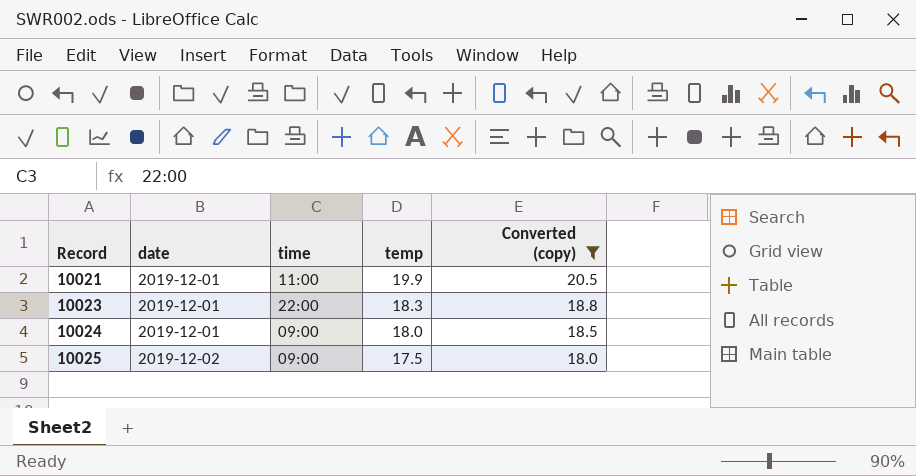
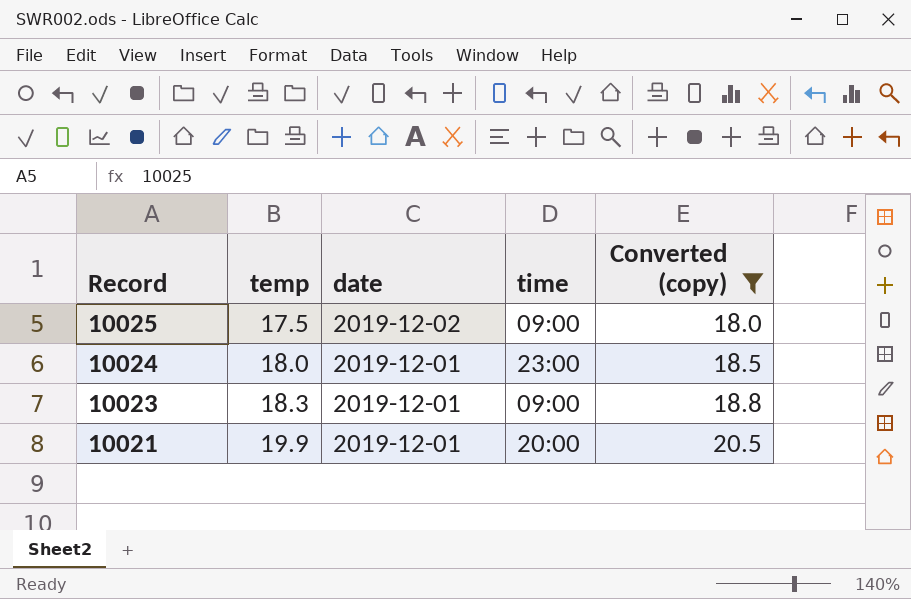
row order: Record ascending -> Record descending
column temp | position: 4 -> 2
10024 | time: 09:00 -> 23:00
10023 | time: 22:00 -> 09:00
10021 | time: 11:00 -> 20:00

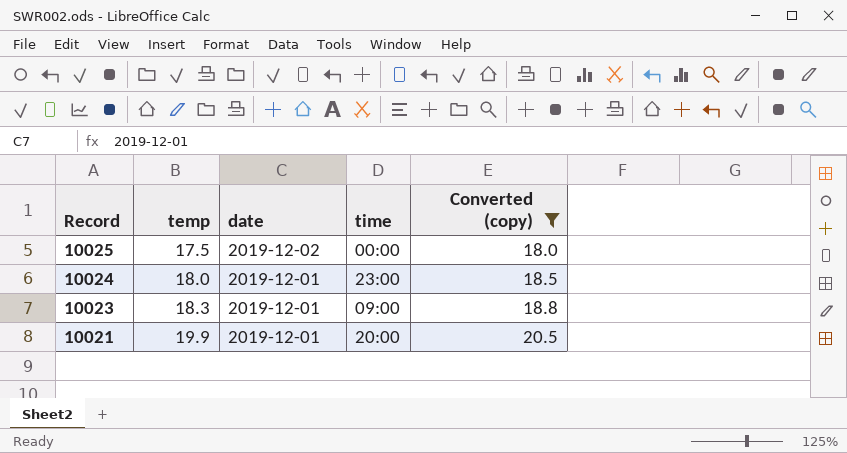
10025 | time: 09:00 -> 00:00

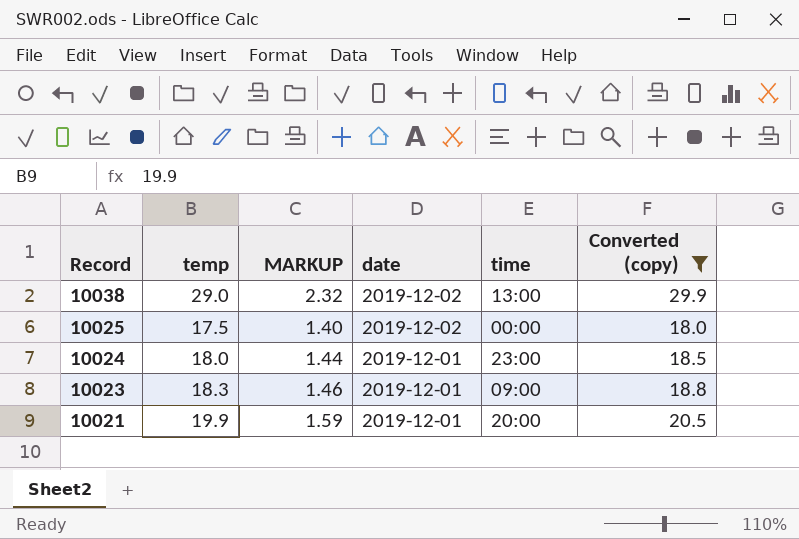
column MARKUP | formula: none -> [temp] * 0.08
row 10038: none -> 29.0 | 2.32 | 2019-12-02 | 13:00 | 29.9

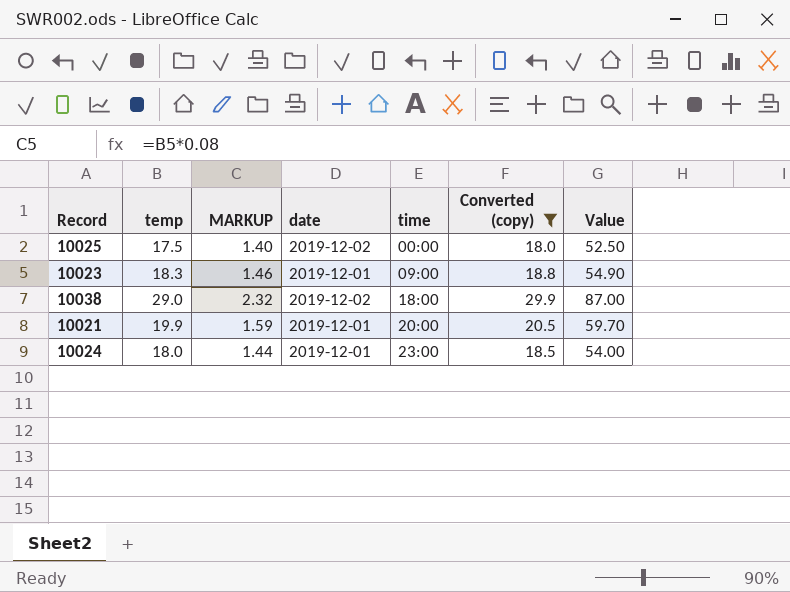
row order: Record descending -> time ascending
column Value | formula: none -> [temp] * 3
10038 | time: 13:00 -> 18:00

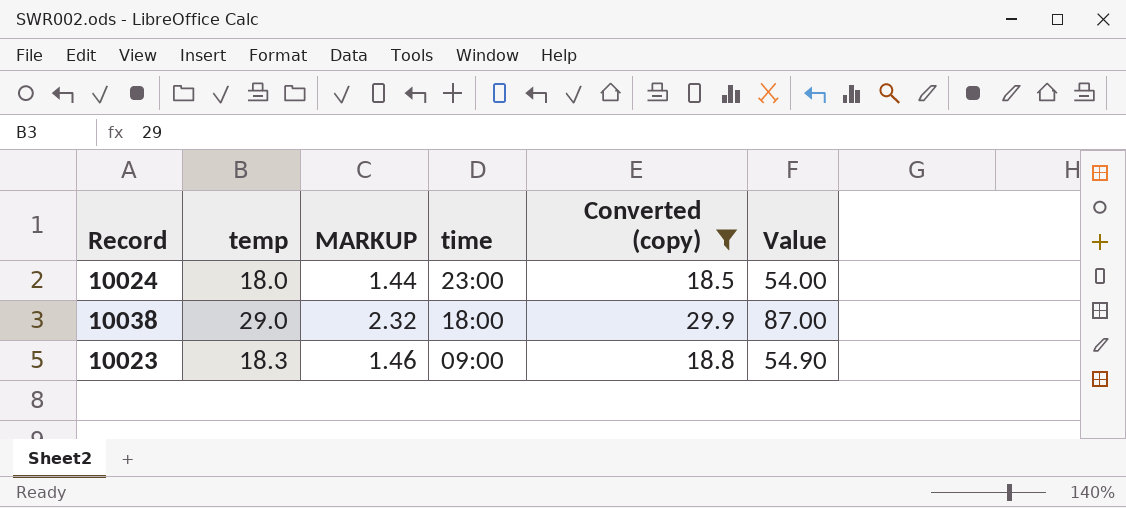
row order: time ascending -> time descending
column date | position: 4 -> none
row 10025: 17.5 | 1.40 | 2019-12-02 | 00:00 | 18.0 | 52.50 -> none
row 10021: 19.9 | 1.59 | 2019-12-01 | 20:00 | 20.5 | 59.70 -> none

